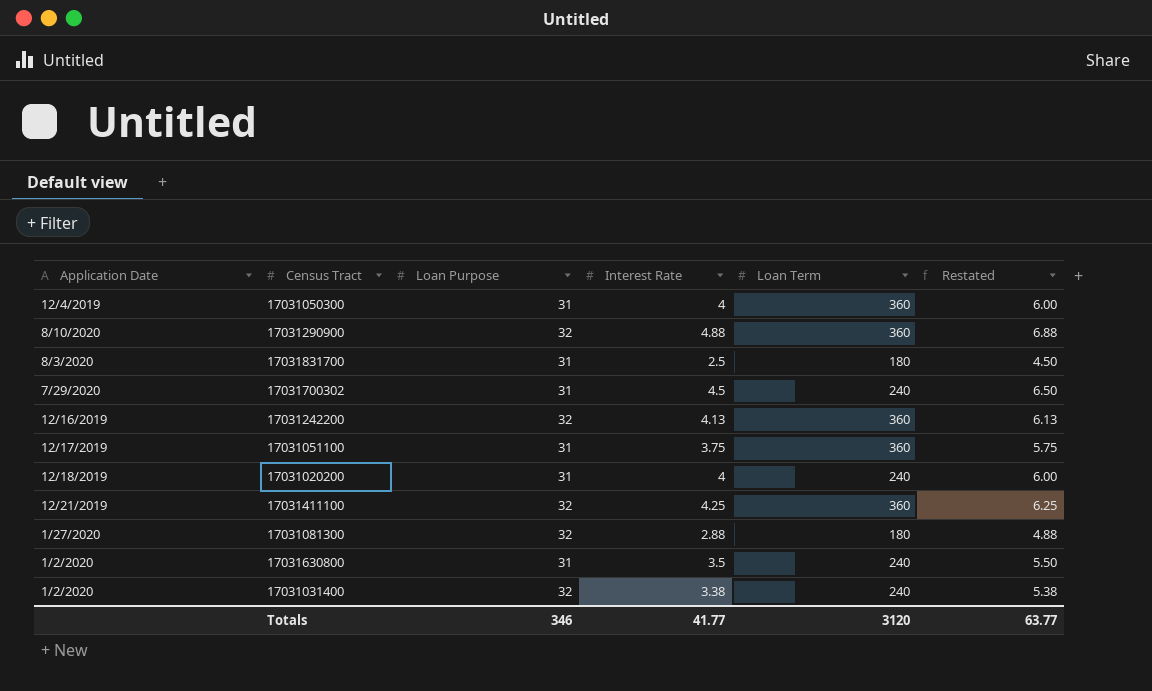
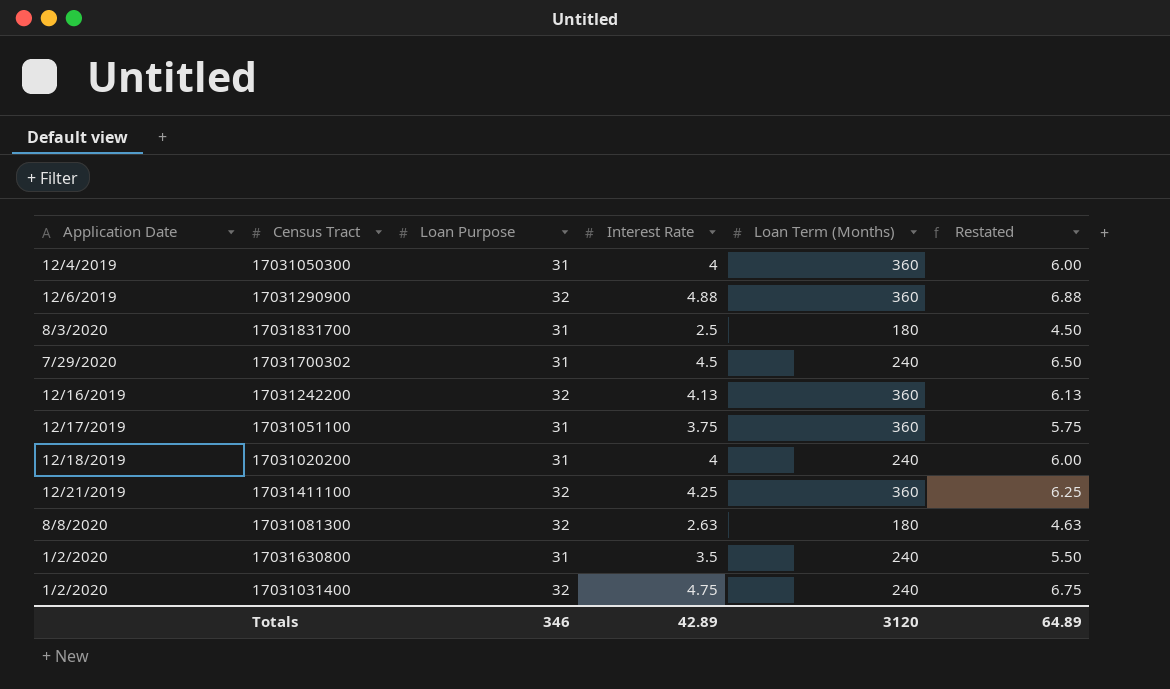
column name: Loan Term -> Loan Term (Months)
17031290900 | Application Date: 8/10/2020 -> 12/6/2019
17031081300 | Application Date: 1/27/2020 -> 8/8/2020
17031081300 | Interest Rate: 2.88 -> 2.63
17031081300 | Restated: 4.88 -> 4.63
17031031400 | Interest Rate: 3.38 -> 4.75
17031031400 | Restated: 5.38 -> 6.75
Totals | Interest Rate: 41.77 -> 42.89
Totals | Restated: 63.77 -> 64.89

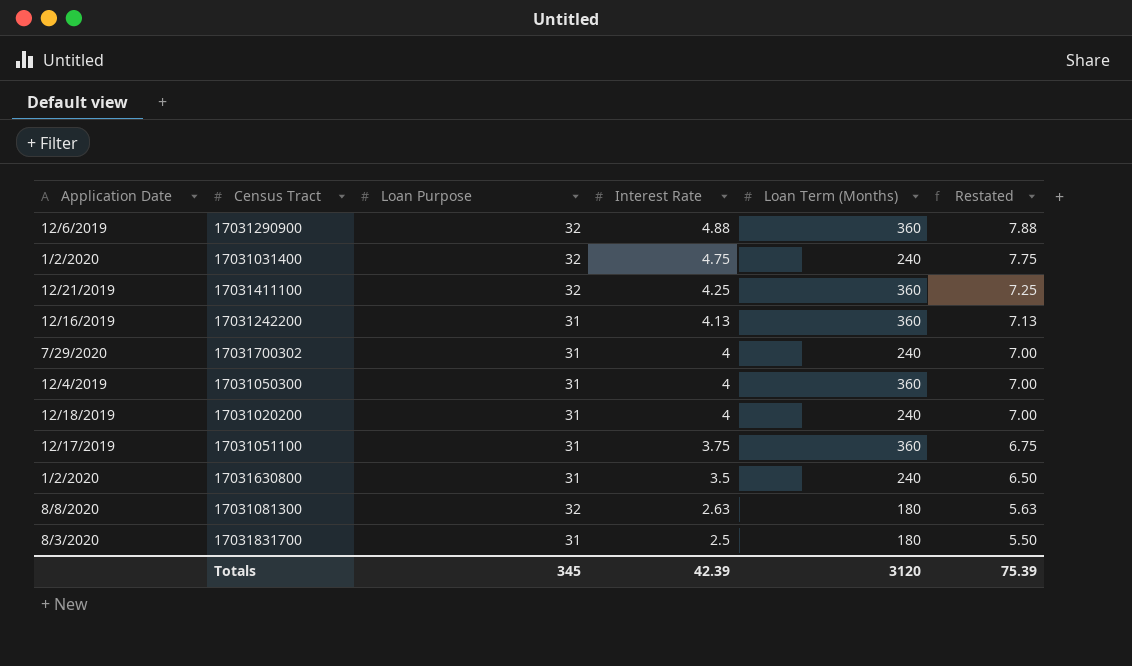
row order: none -> Interest Rate descending
column Restated | formula: [Interest Rate] + 2 -> [Interest Rate] + 3
17031242200 | Loan Purpose: 32 -> 31
17031700302 | Interest Rate: 4.5 -> 4
Totals | Loan Purpose: 346 -> 345
Totals | Interest Rate: 42.89 -> 42.39
Totals | Restated: 64.89 -> 75.39

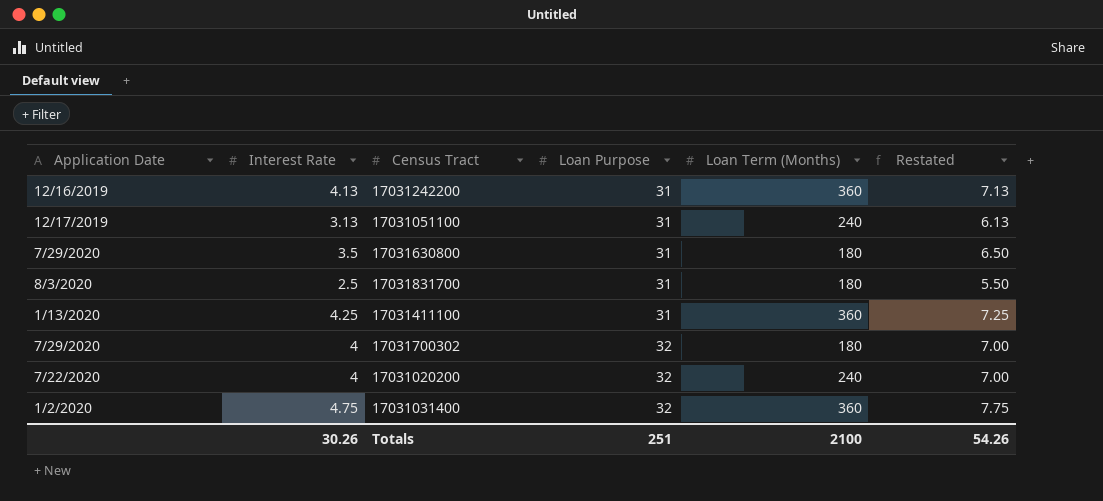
row order: Interest Rate descending -> Loan Purpose ascending
column Interest Rate | position: 4 -> 2
row 17031290900: 12/6/2019 | 32 | 4.88 | 360 | 7.88 -> none
row 17031050300: 12/4/2019 | 31 | 4 | 360 | 7.00 -> none
row 17031081300: 8/8/2020 | 32 | 2.63 | 180 | 5.63 -> none
17031051100 | Interest Rate: 3.75 -> 3.13
17031051100 | Loan Term (Months): 360 -> 240
17031051100 | Restated: 6.75 -> 6.13
17031630800 | Application Date: 1/2/2020 -> 7/29/2020
17031630800 | Loan Term (Months): 240 -> 180
17031411100 | Application Date: 12/21/2019 -> 1/13/2020
17031411100 | Loan Purpose: 32 -> 31
17031700302 | Loan Purpose: 31 -> 32
17031700302 | Loan Term (Months): 240 -> 180
17031020200 | Application Date: 12/18/2019 -> 7/22/2020
17031020200 | Loan Purpose: 31 -> 32
17031031400 | Loan Term (Months): 240 -> 360
Totals | Interest Rate: 42.39 -> 30.26
Totals | Loan Purpose: 345 -> 251
Totals | Loan Term (Months): 3120 -> 2100
Totals | Restated: 75.39 -> 54.26

